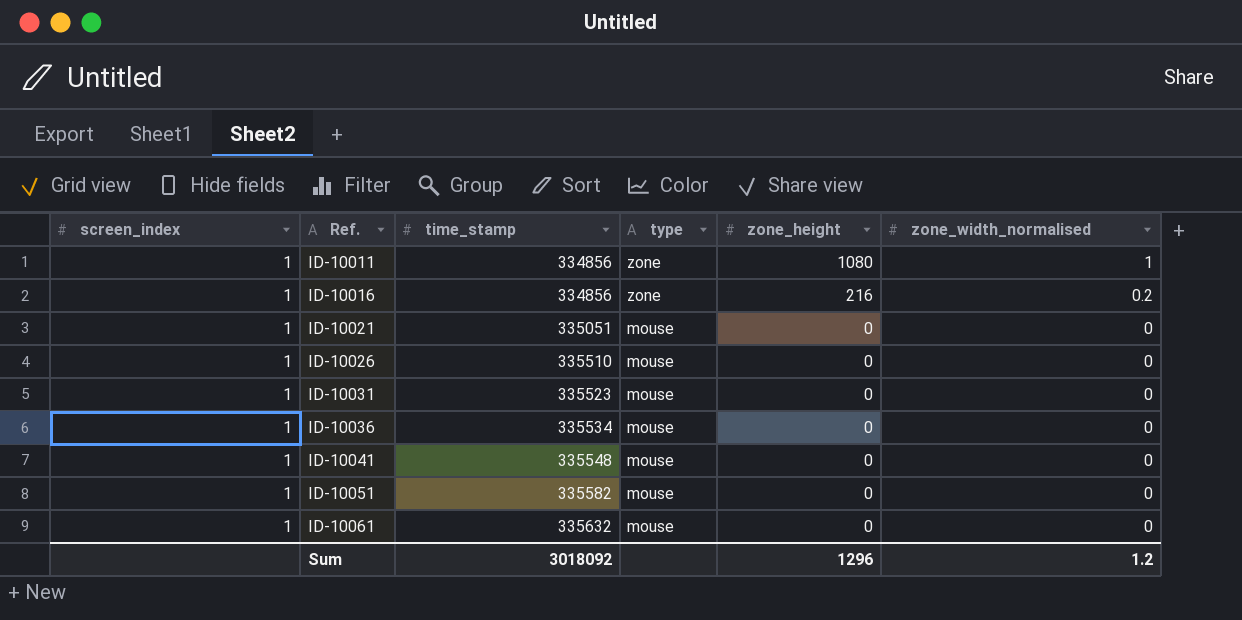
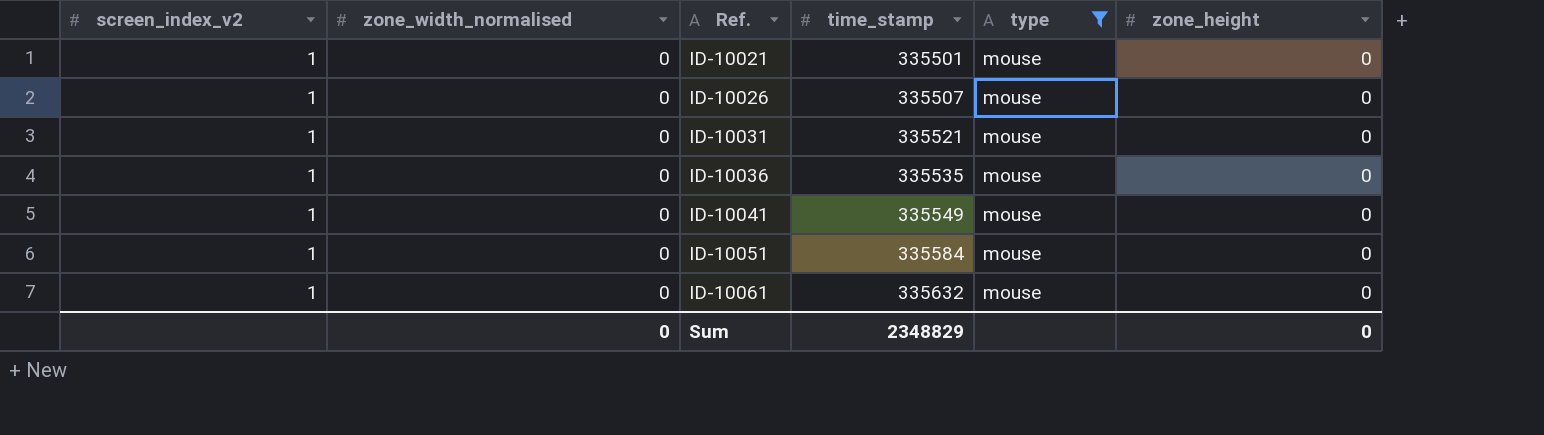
filter: none -> type = mouse
column name: screen_index -> screen_index_v2
column zone_width_normalised | position: 6 -> 2
ID-10021 | time_stamp: 335051 -> 335501
ID-10026 | time_stamp: 335510 -> 335507
ID-10031 | time_stamp: 335523 -> 335521
ID-10036 | time_stamp: 335534 -> 335535
ID-10041 | time_stamp: 335548 -> 335549
ID-10051 | time_stamp: 335582 -> 335584
Sum | zone_width_normalised: 1.2 -> 0
Sum | time_stamp: 3018092 -> 2348829
Sum | zone_height: 1296 -> 0

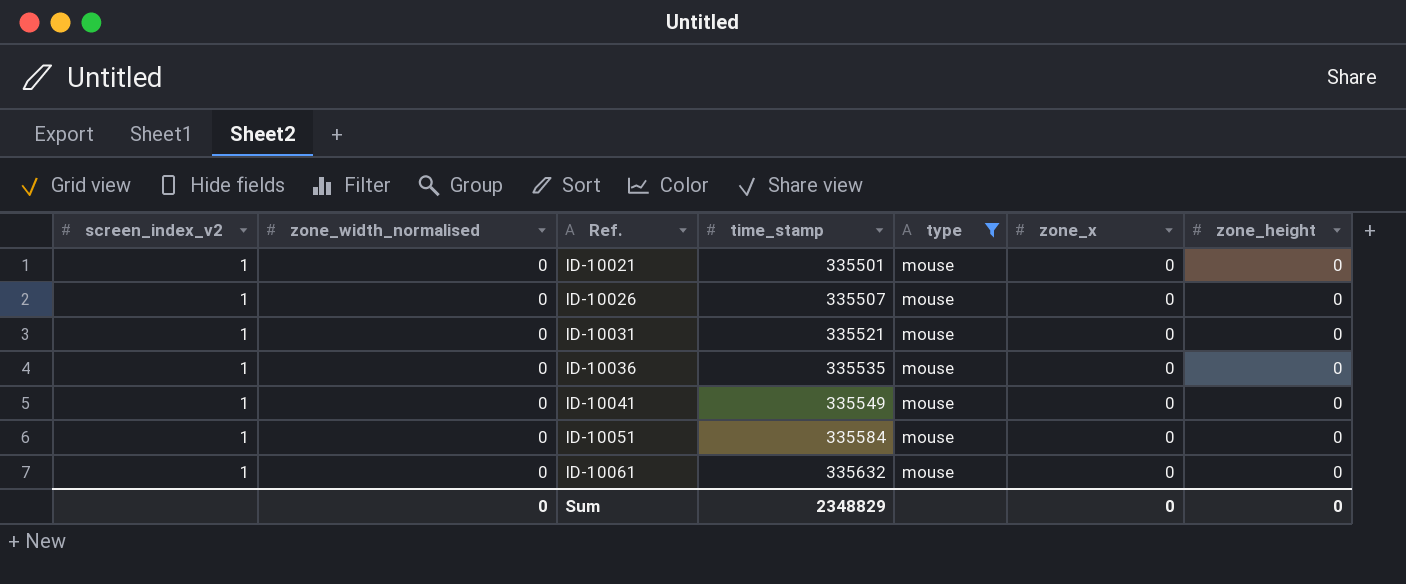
column zone_x | position: none -> 6

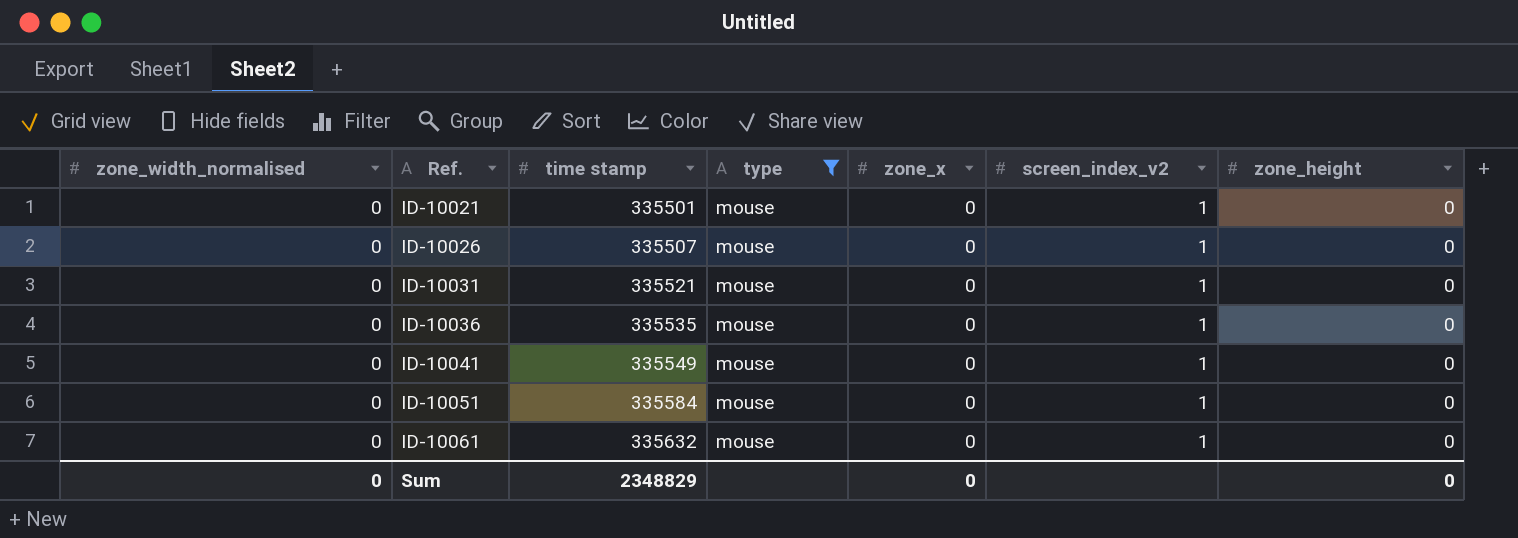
column name: time_stamp -> time stamp
column screen_index_v2 | position: 1 -> 6

